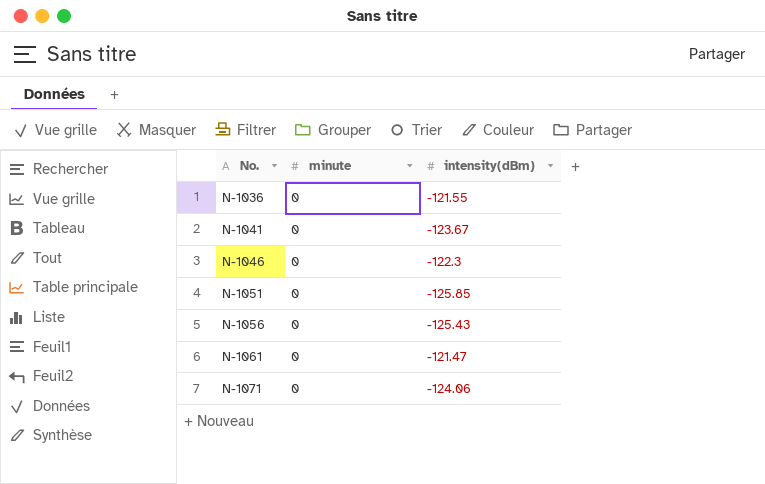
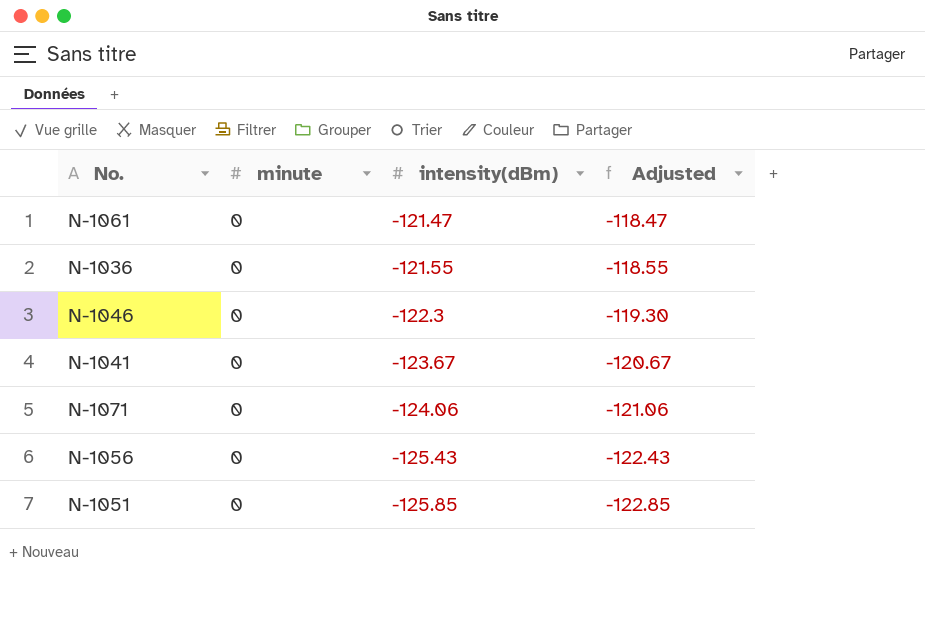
row order: No. ascending -> intensity(dBm) descending
column Adjusted | formula: none -> [intensity(dBm)] + 3

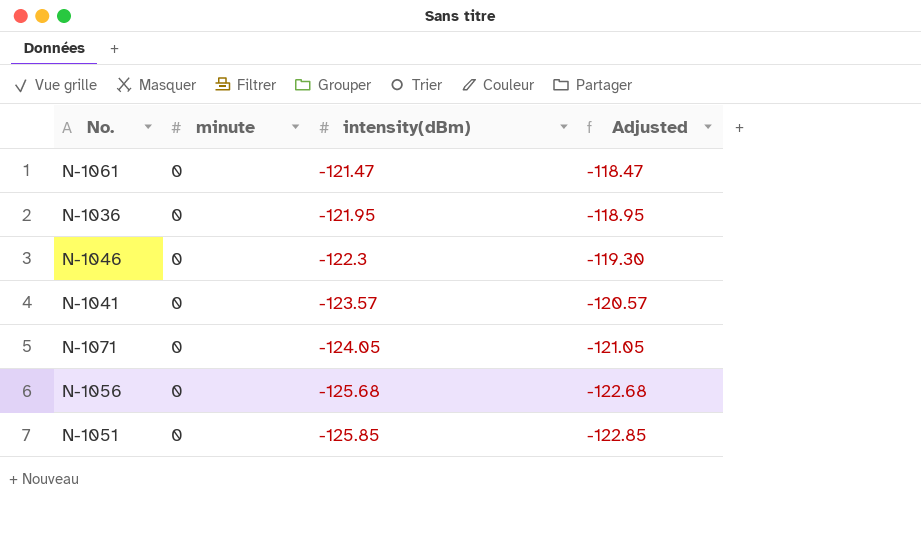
N-1036 | intensity(dBm): -121.55 -> -121.95
N-1036 | Adjusted: -118.55 -> -118.95
N-1041 | intensity(dBm): -123.67 -> -123.57
N-1041 | Adjusted: -120.67 -> -120.57
N-1071 | intensity(dBm): -124.06 -> -124.05
N-1071 | Adjusted: -121.06 -> -121.05
N-1056 | intensity(dBm): -125.43 -> -125.68
N-1056 | Adjusted: -122.43 -> -122.68

